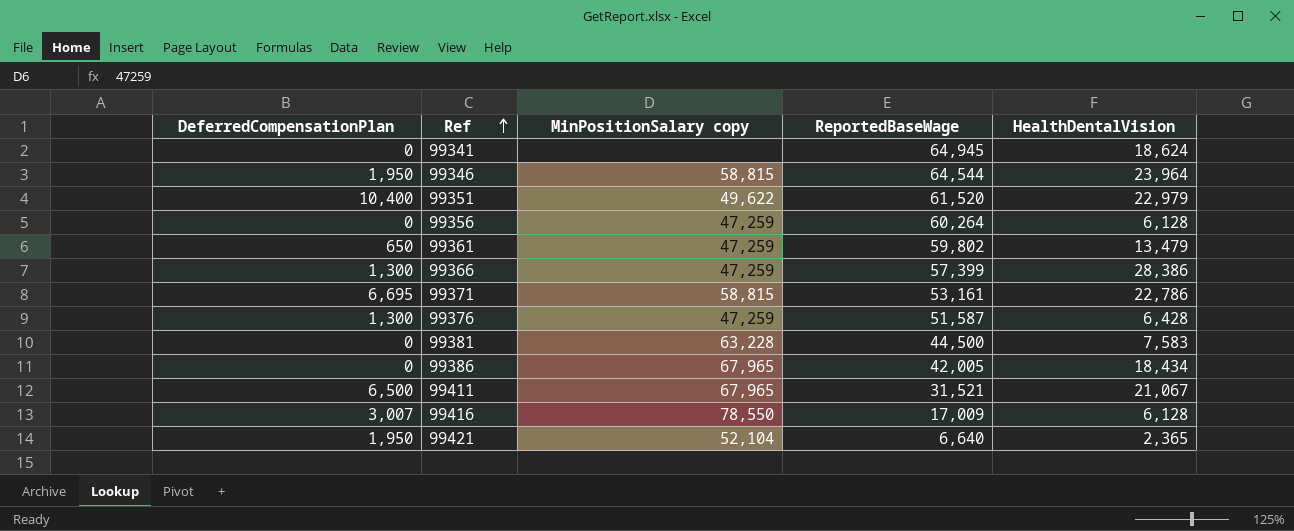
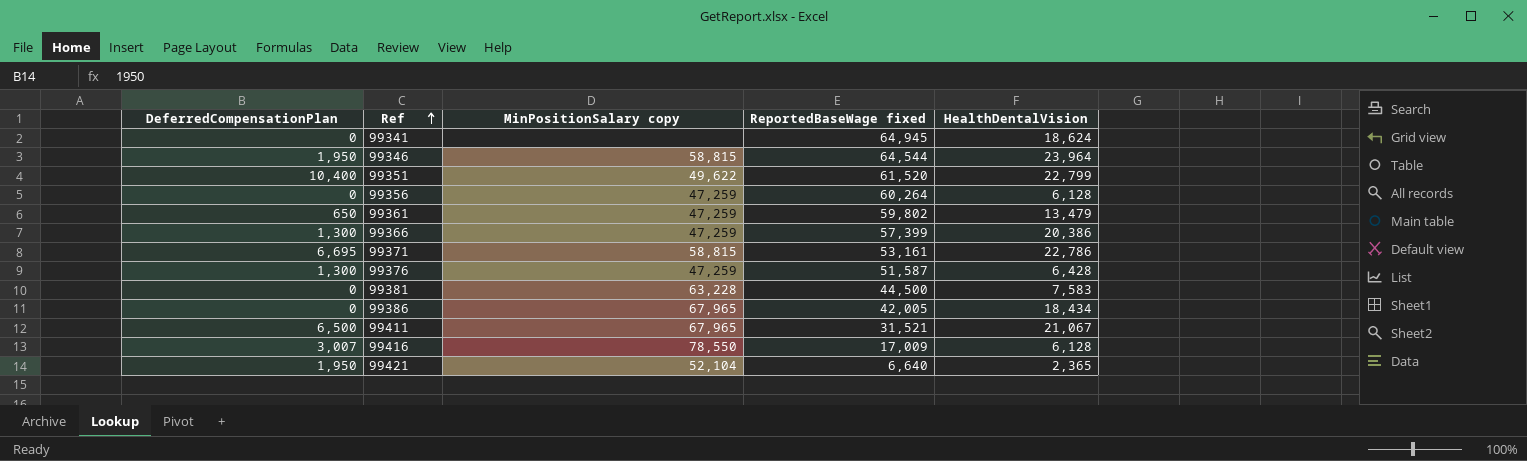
column name: ReportedBaseWage -> ReportedBaseWage fixed
99351 | HealthDentalVision: 22,979 -> 22,799
99366 | HealthDentalVision: 28,386 -> 20,386

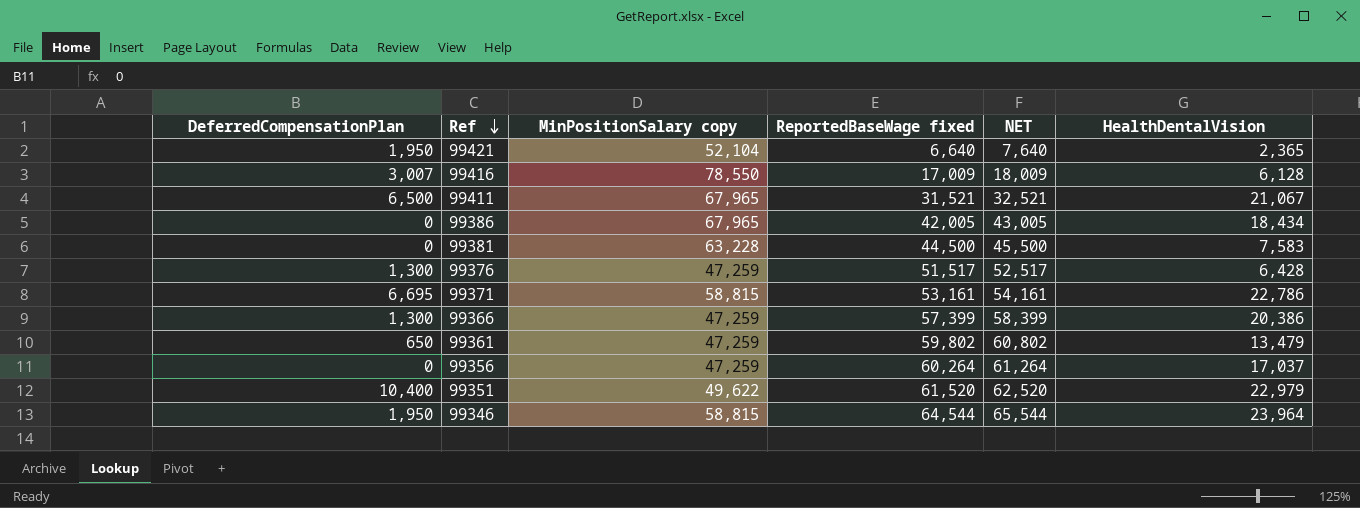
row order: Ref ascending -> Ref descending
column NET | formula: none -> [ReportedBaseWage fixed] + 1000
row 99341: 0 | none | 64,945 | 18,624 -> none
99376 | ReportedBaseWage fixed: 51,587 -> 51,517
99356 | HealthDentalVision: 6,128 -> 17,037
99351 | HealthDentalVision: 22,799 -> 22,979

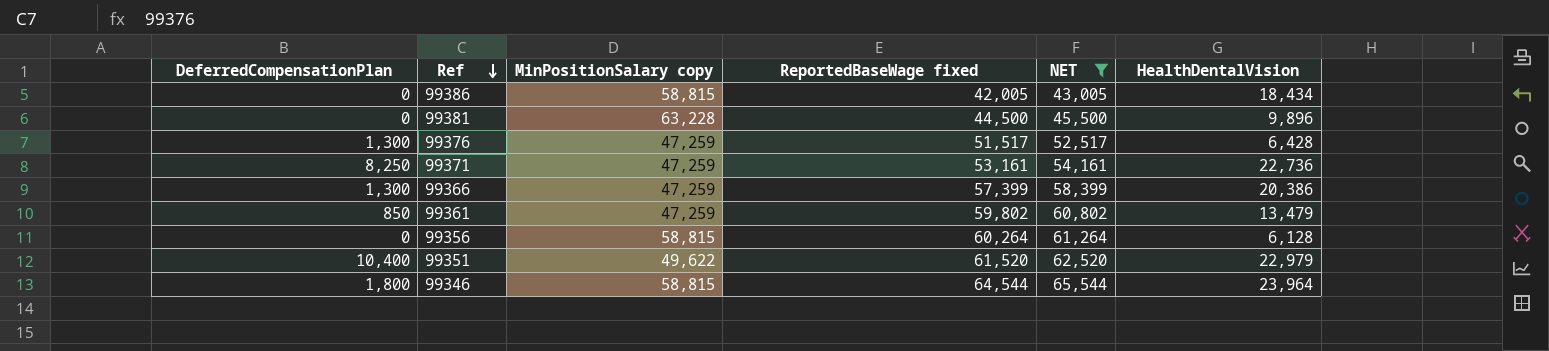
filter: none -> NET >= 43,005
99386 | MinPositionSalary copy: 67,965 -> 58,815
99381 | HealthDentalVision: 7,583 -> 9,896
99371 | DeferredCompensationPlan: 6,695 -> 8,250
99371 | MinPositionSalary copy: 58,815 -> 47,259
99371 | HealthDentalVision: 22,786 -> 22,736
99361 | DeferredCompensationPlan: 650 -> 850
99356 | MinPositionSalary copy: 47,259 -> 58,815
99356 | HealthDentalVision: 17,037 -> 6,128
99346 | DeferredCompensationPlan: 1,950 -> 1,800

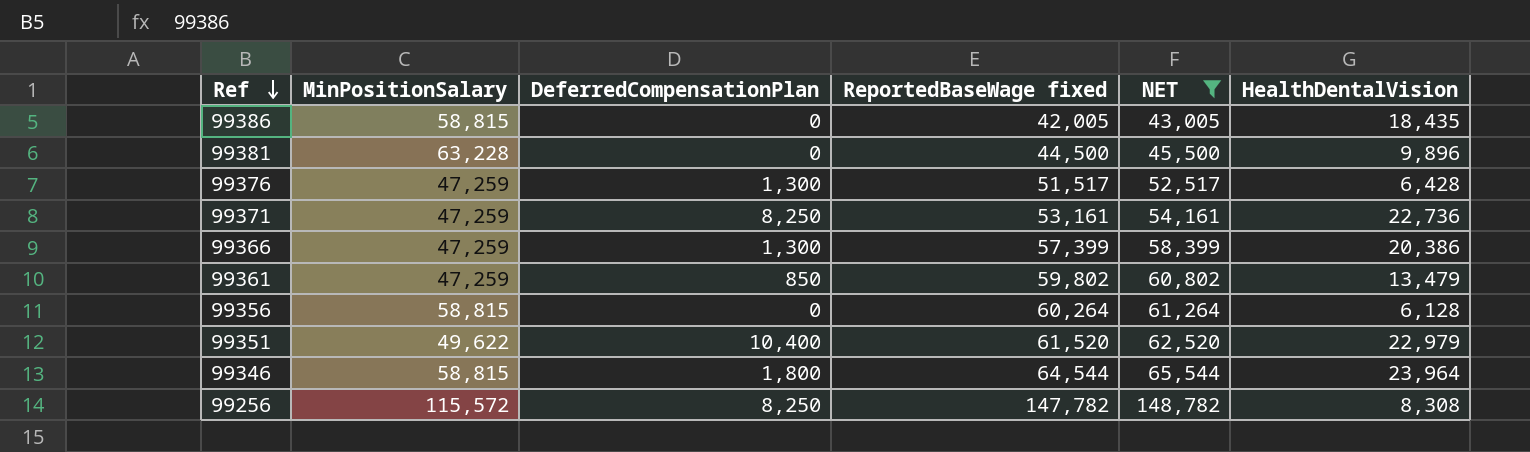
column name: MinPositionSalary copy -> MinPositionSalary
column DeferredCompensationPlan | position: 1 -> 3
99386 | HealthDentalVision: 18,434 -> 18,435
row 99256: none -> 115,572 | 8,250 | 147,782 | 148,782 | 8,308

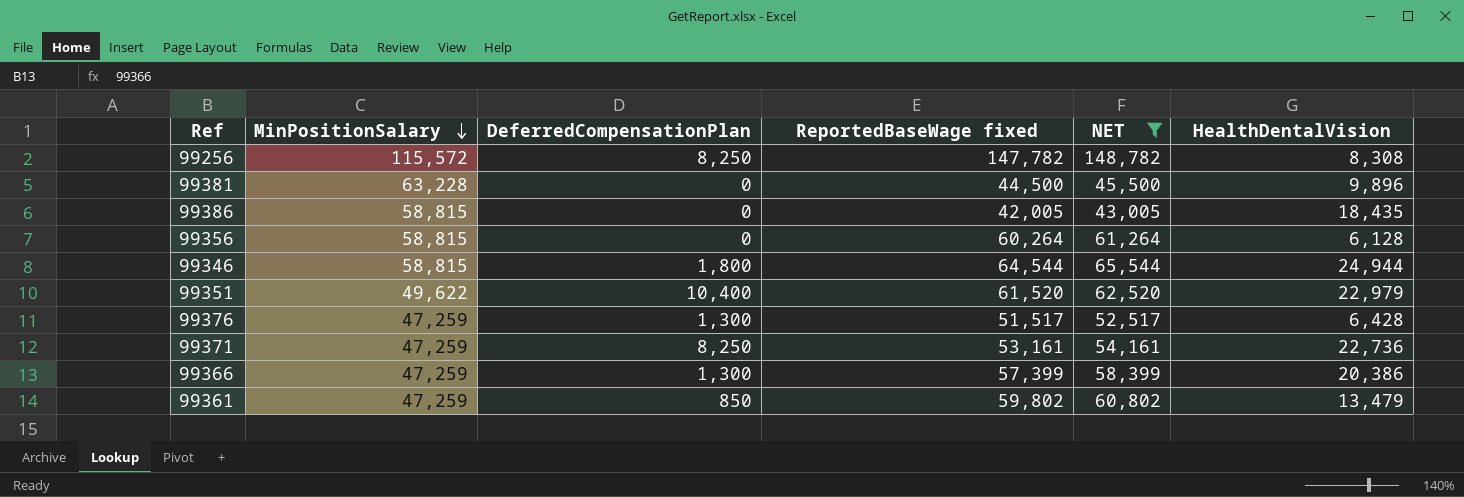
row order: Ref descending -> MinPositionSalary descending
99346 | HealthDentalVision: 23,964 -> 24,944

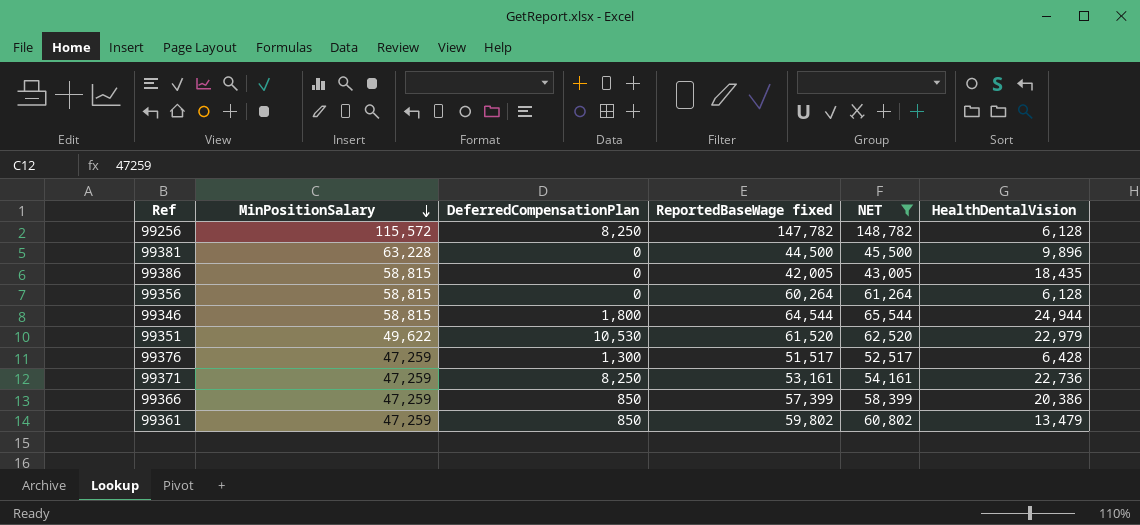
99256 | HealthDentalVision: 8,308 -> 6,128
99351 | DeferredCompensationPlan: 10,400 -> 10,530
99366 | DeferredCompensationPlan: 1,300 -> 850

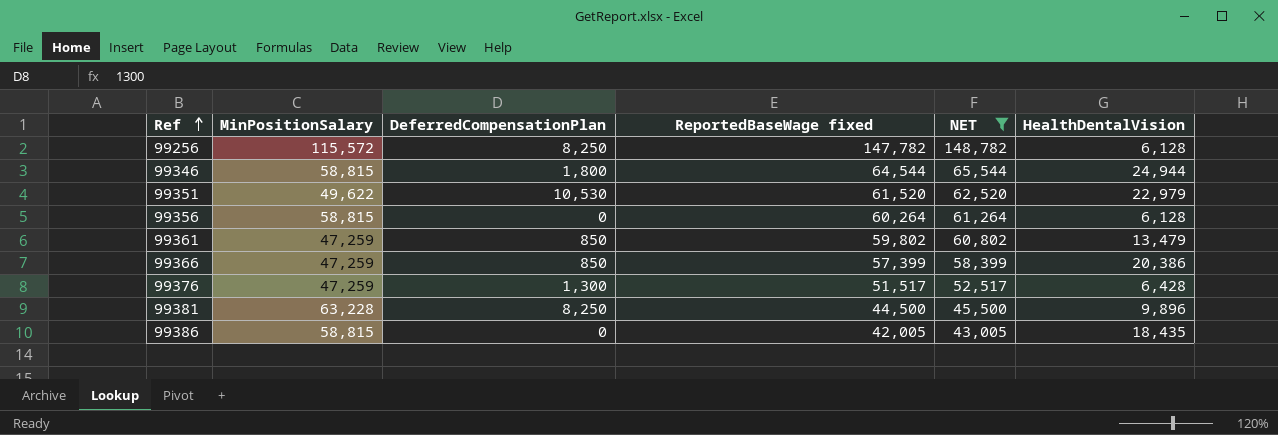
row order: MinPositionSalary descending -> Ref ascending
row 99371: 47,259 | 8,250 | 53,161 | 54,161 | 22,736 -> none
99381 | DeferredCompensationPlan: 0 -> 8,250

